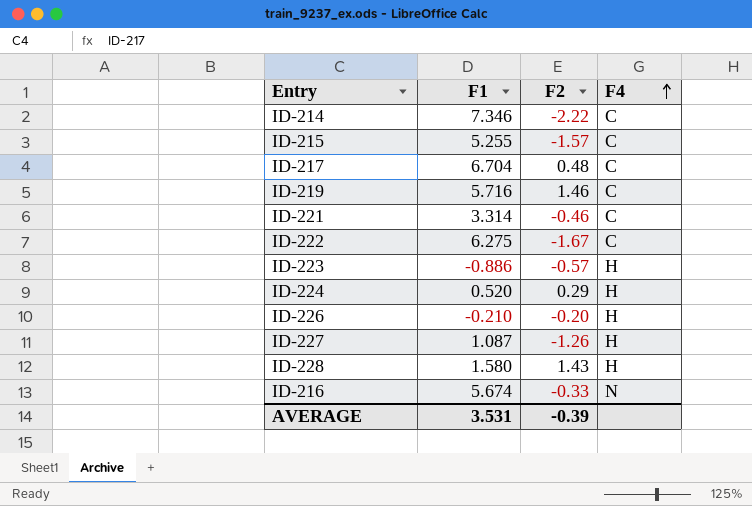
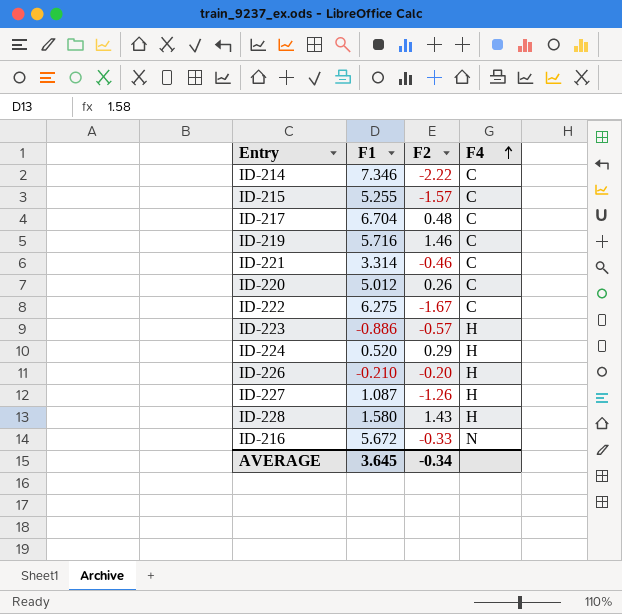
row ID-220: none -> 5.012 | 0.26 | C
ID-216 | F1: 5.674 -> 5.672
AVERAGE | F1: 3.531 -> 3.645
AVERAGE | F2: -0.39 -> -0.34

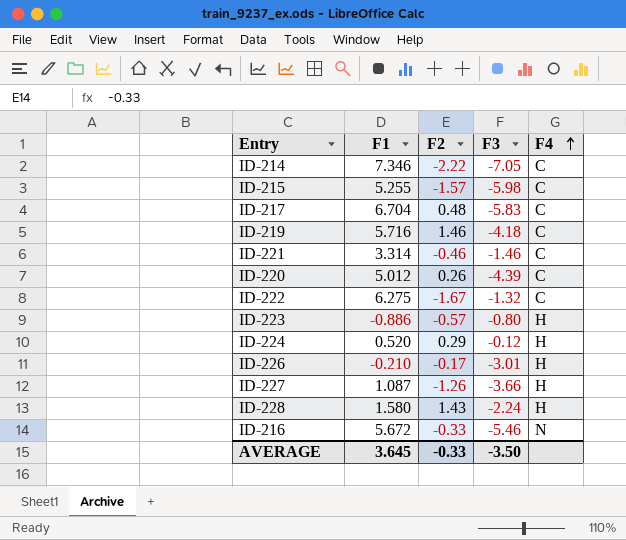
column F3 | position: none -> 4
ID-226 | F2: -0.20 -> -0.17
AVERAGE | F2: -0.34 -> -0.33

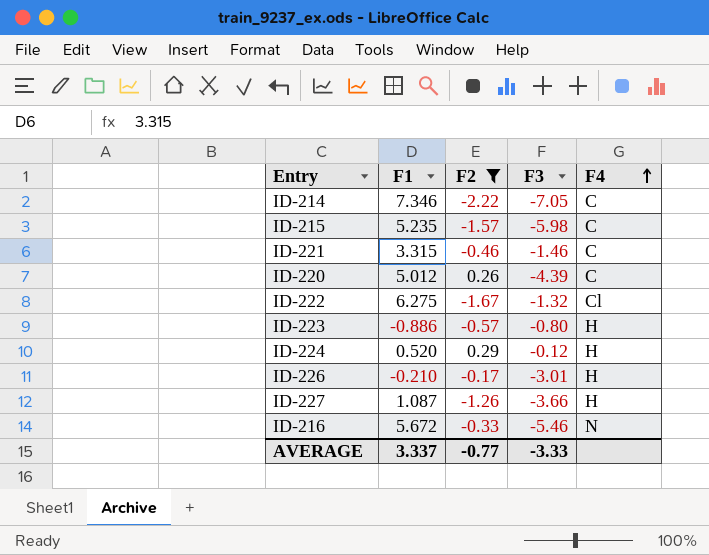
filter: none -> F2 <= 0.29
ID-215 | F1: 5.255 -> 5.235
ID-221 | F1: 3.314 -> 3.315
ID-222 | F4: C -> Cl
AVERAGE | F1: 3.645 -> 3.337
AVERAGE | F2: -0.33 -> -0.77
AVERAGE | F3: -3.50 -> -3.33

